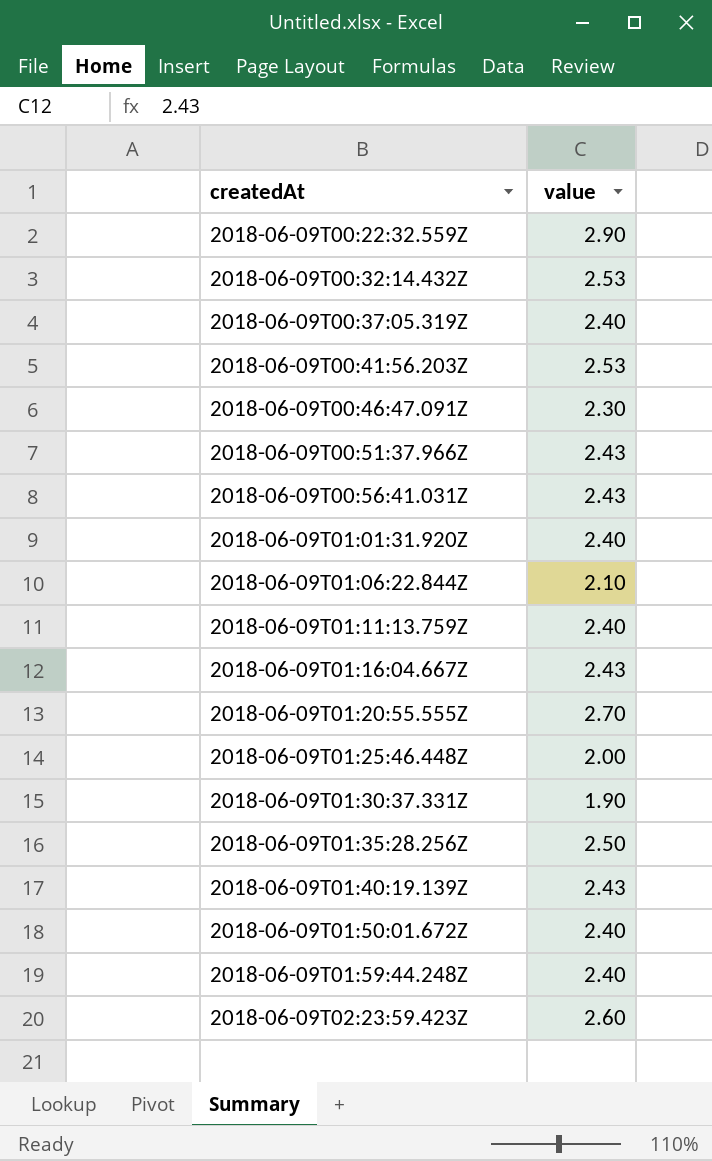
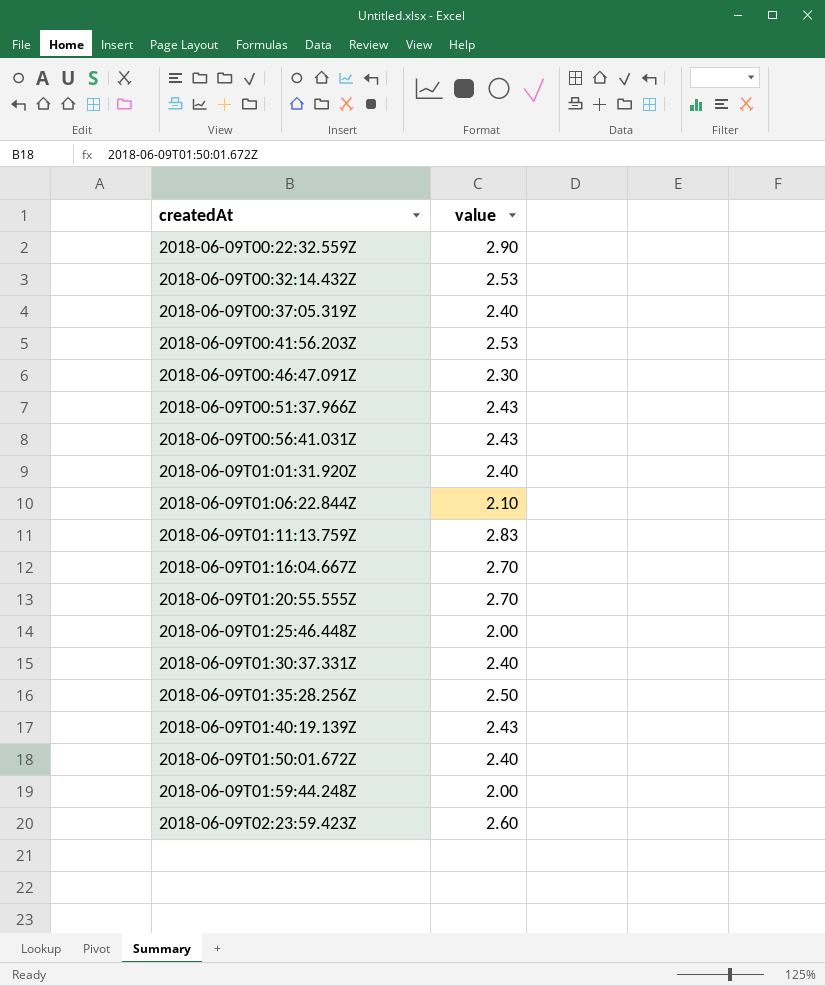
2018-06-09T01:11:13.759Z | value: 2.40 -> 2.83
2018-06-09T01:16:04.667Z | value: 2.43 -> 2.70
2018-06-09T01:30:37.331Z | value: 1.90 -> 2.40
2018-06-09T01:59:44.248Z | value: 2.40 -> 2.00

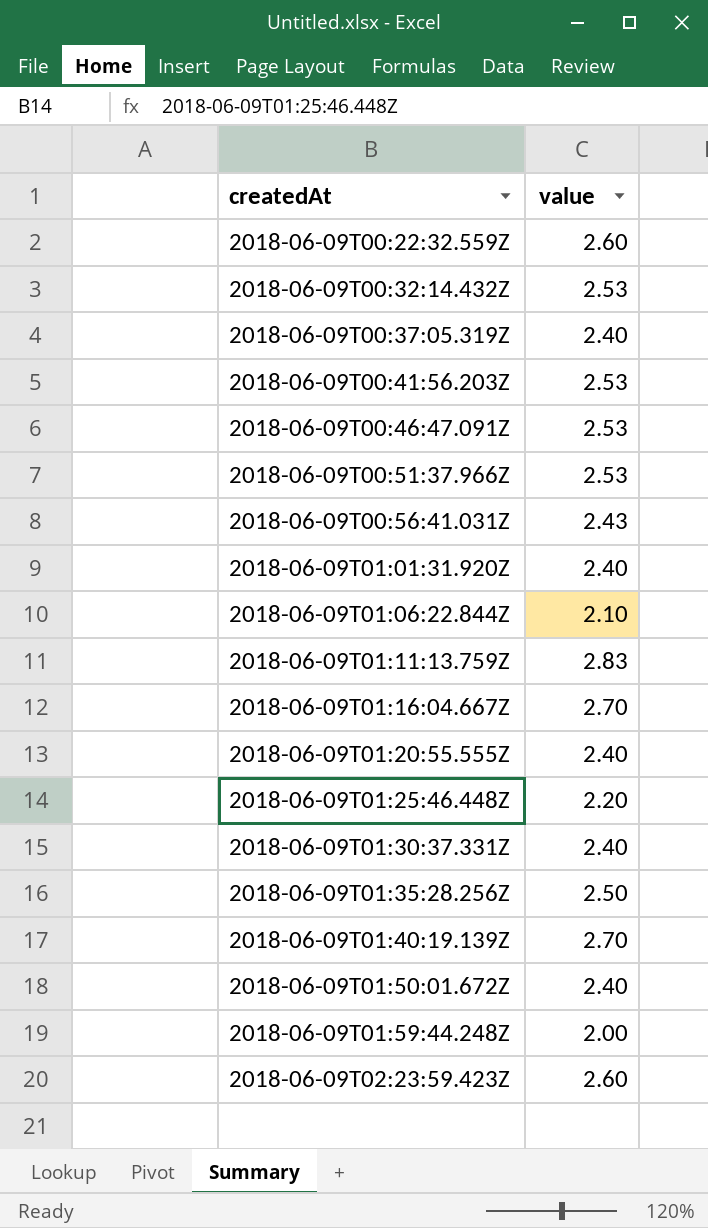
2018-06-09T00:22:32.559Z | value: 2.90 -> 2.60
2018-06-09T00:46:47.091Z | value: 2.30 -> 2.53
2018-06-09T00:51:37.966Z | value: 2.43 -> 2.53
2018-06-09T01:20:55.555Z | value: 2.70 -> 2.40
2018-06-09T01:25:46.448Z | value: 2.00 -> 2.20
2018-06-09T01:40:19.139Z | value: 2.43 -> 2.70

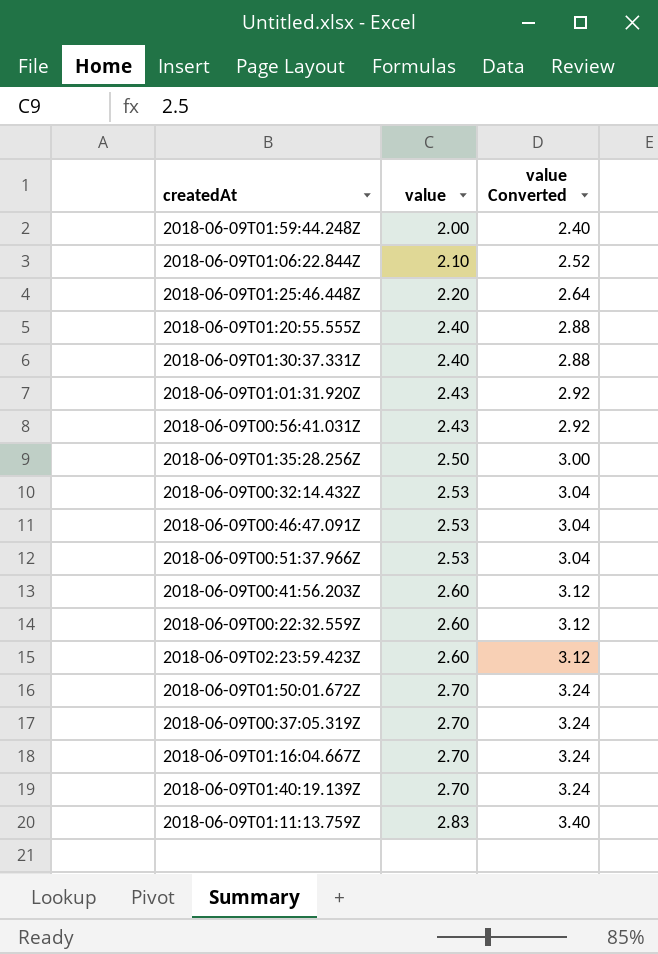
row order: createdAt ascending -> value ascending
column value Converted | formula: none -> [value] * 1.2
2018-06-09T01:01:31.920Z | value: 2.40 -> 2.43
2018-06-09T00:41:56.203Z | value: 2.53 -> 2.60
2018-06-09T01:50:01.672Z | value: 2.40 -> 2.70
2018-06-09T00:37:05.319Z | value: 2.40 -> 2.70

